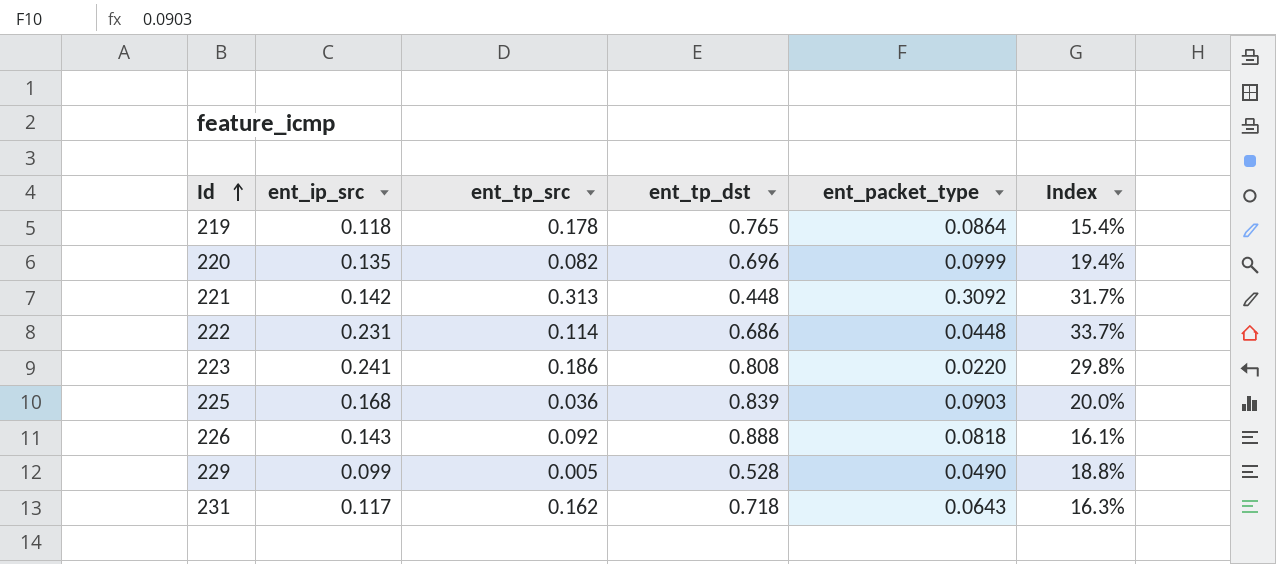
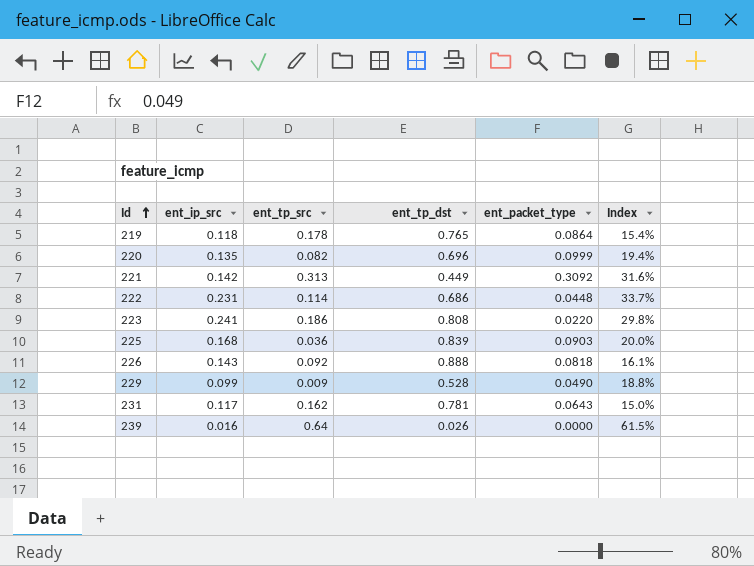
221 | ent_tp_dst: 0.448 -> 0.449
221 | Index: 31.7% -> 31.6%
229 | ent_tp_src: 0.005 -> 0.009
231 | ent_tp_dst: 0.718 -> 0.781
231 | Index: 16.3% -> 15.0%
row 239: none -> 0.016 | 0.64 | 0.026 | 0.0000 | 61.5%

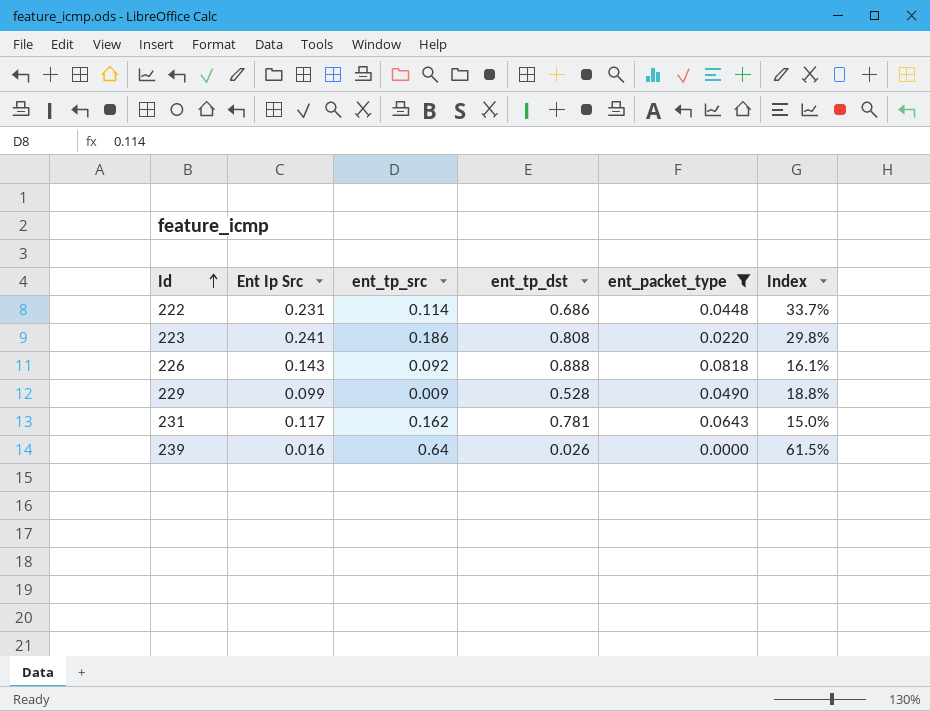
filter: none -> ent_packet_type <= 0.0818
column name: ent_ip_src -> Ent Ip Src

